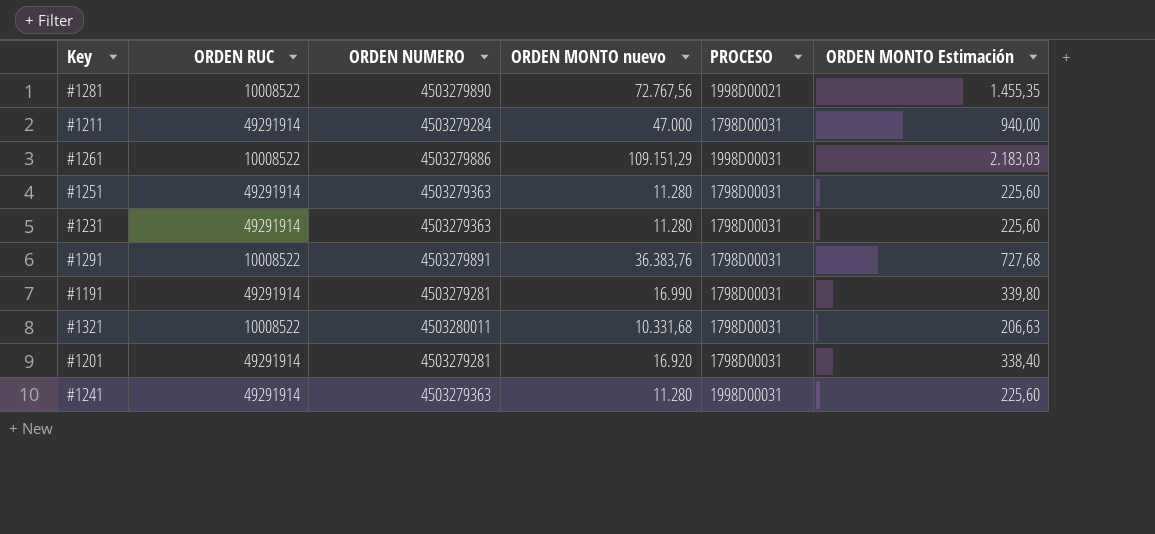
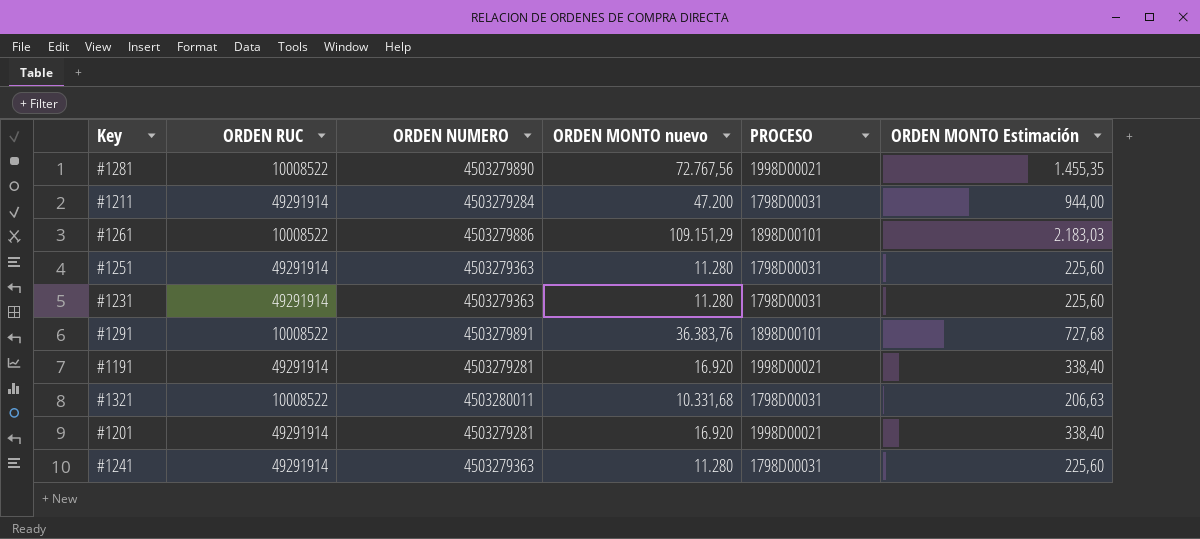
#1211 | ORDEN MONTO nuevo: 47.000 -> 47.200
#1211 | ORDEN MONTO Estimación: 940,00 -> 944,00
#1261 | PROCESO: 1998D00031 -> 1898D00101
#1291 | PROCESO: 1798D00031 -> 1898D00101
#1191 | ORDEN MONTO nuevo: 16.990 -> 16.920
#1191 | PROCESO: 1798D00031 -> 1998D00021
#1191 | ORDEN MONTO Estimación: 339,80 -> 338,40
#1201 | PROCESO: 1798D00031 -> 1998D00021
#1241 | PROCESO: 1998D00031 -> 1798D00031

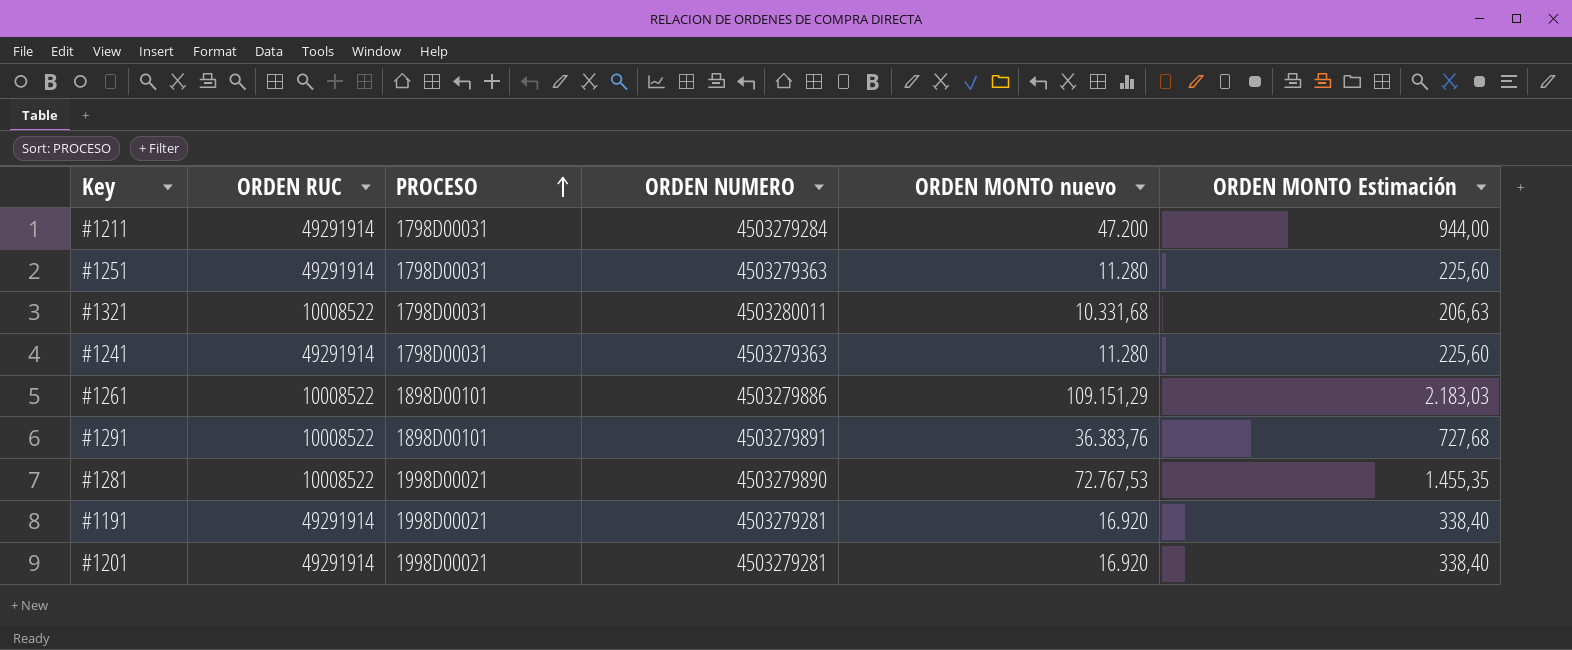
row order: none -> PROCESO ascending
column PROCESO | position: 5 -> 3
row #1231: 49291914 | 4503279363 | 11.280 | 1798D00031 | 225,60 -> none
#1281 | ORDEN MONTO nuevo: 72.767,56 -> 72.767,53

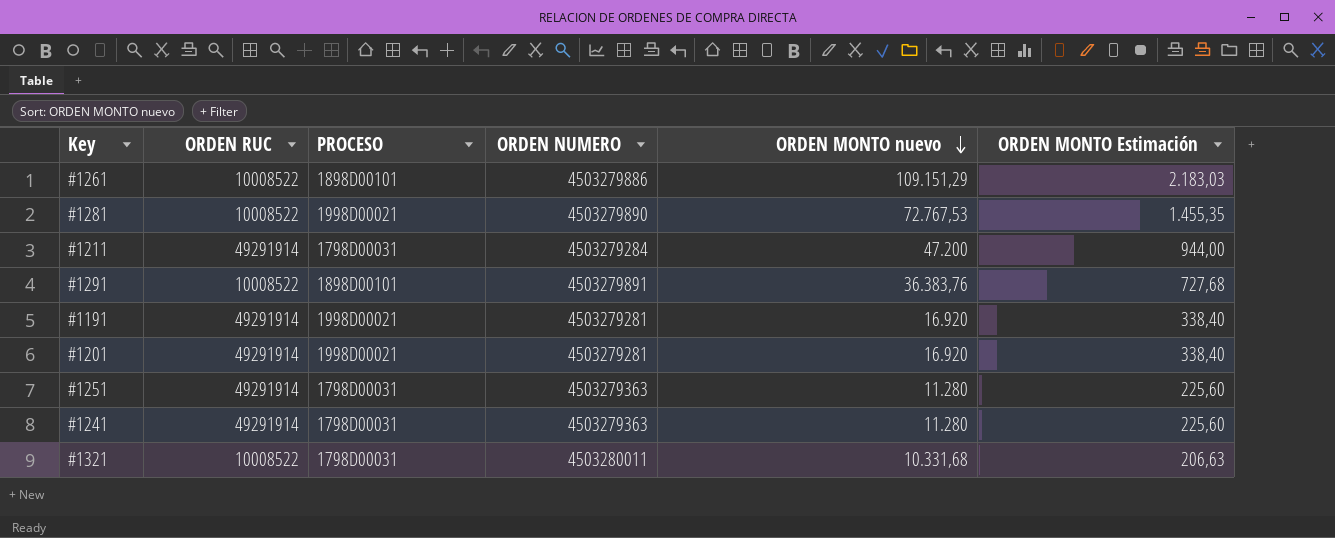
row order: PROCESO ascending -> ORDEN MONTO nuevo descending

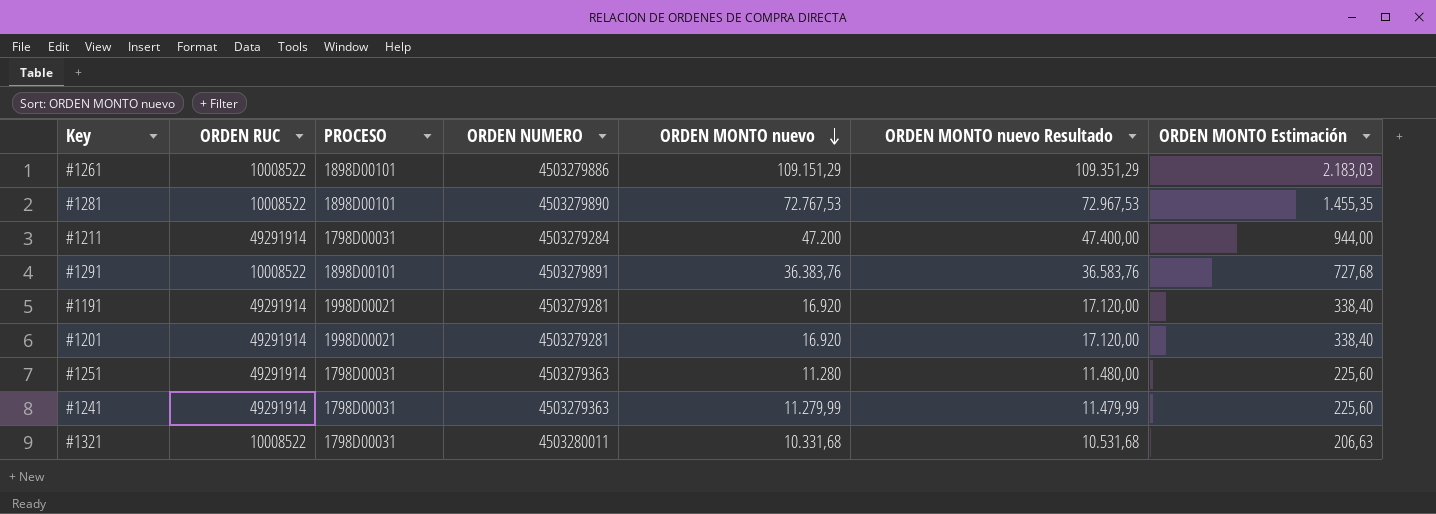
column ORDEN MONTO nuevo Resultado | formula: none -> [ORDEN MONTO nuevo] + 200
#1281 | PROCESO: 1998D00021 -> 1898D00101
#1241 | ORDEN MONTO nuevo: 11.280 -> 11.279,99

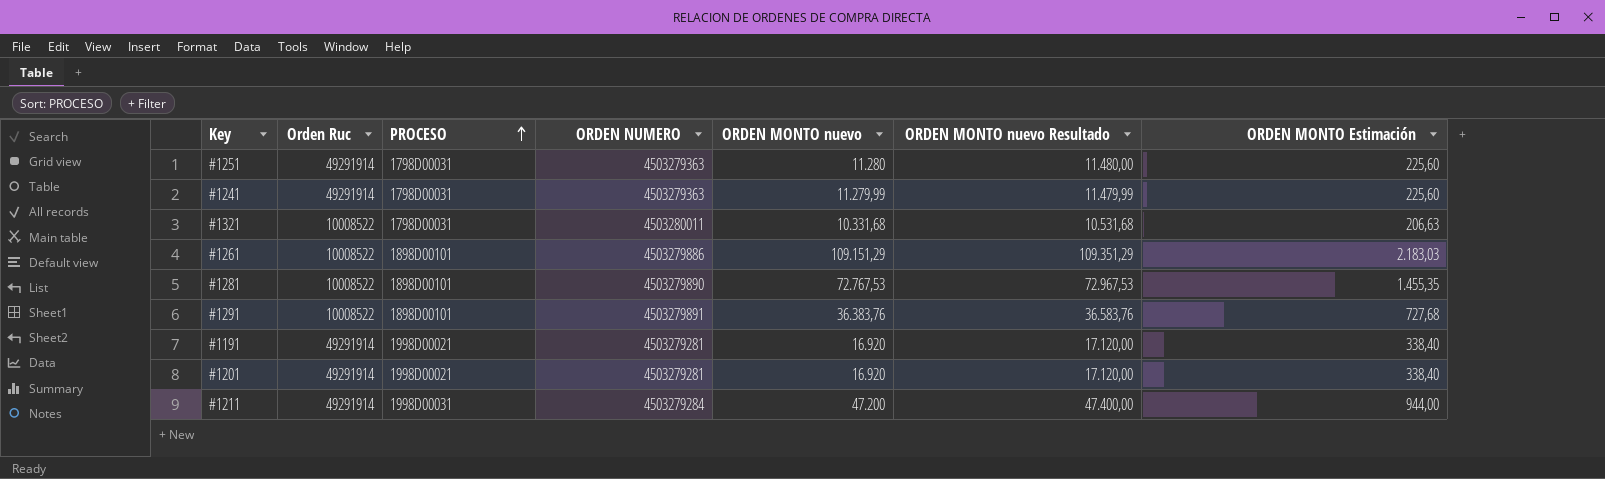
row order: ORDEN MONTO nuevo descending -> PROCESO ascending
column name: ORDEN RUC -> Orden Ruc
#1211 | PROCESO: 1798D00031 -> 1998D00031

